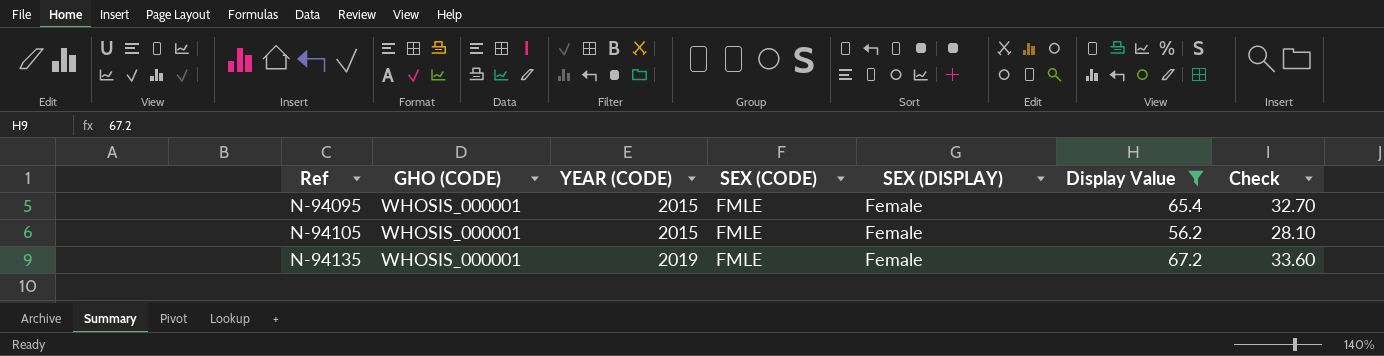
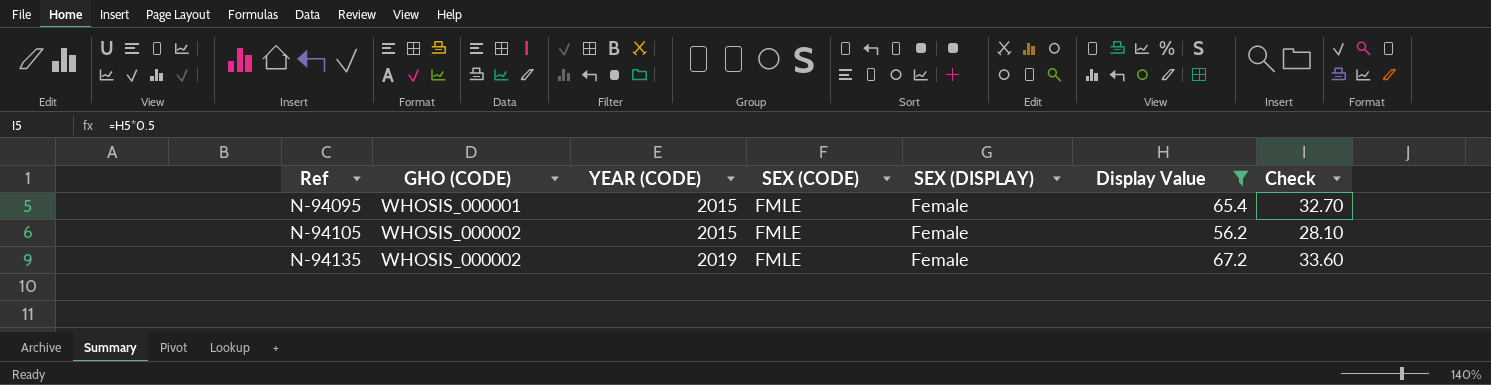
N-94105 | GHO (CODE): WHOSIS_000001 -> WHOSIS_000002
N-94135 | GHO (CODE): WHOSIS_000001 -> WHOSIS_000002

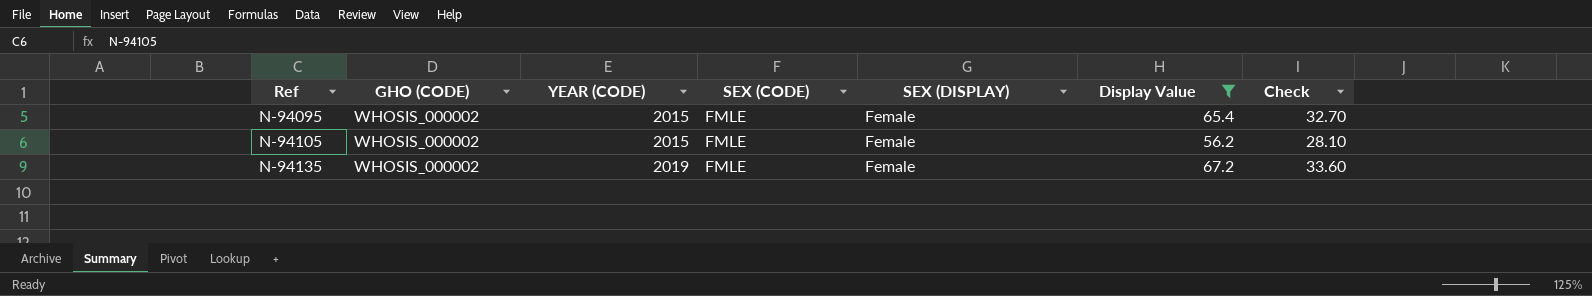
N-94095 | GHO (CODE): WHOSIS_000001 -> WHOSIS_000002

